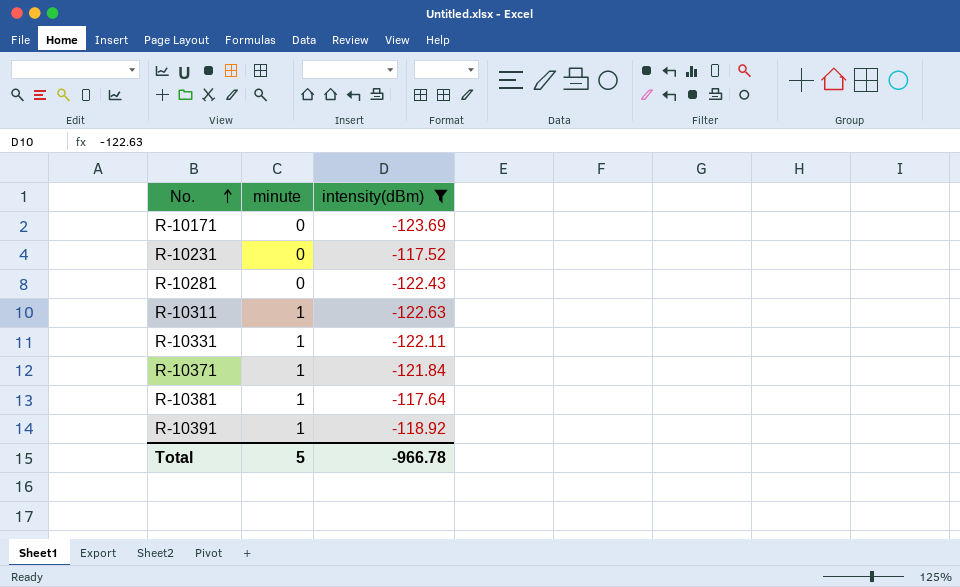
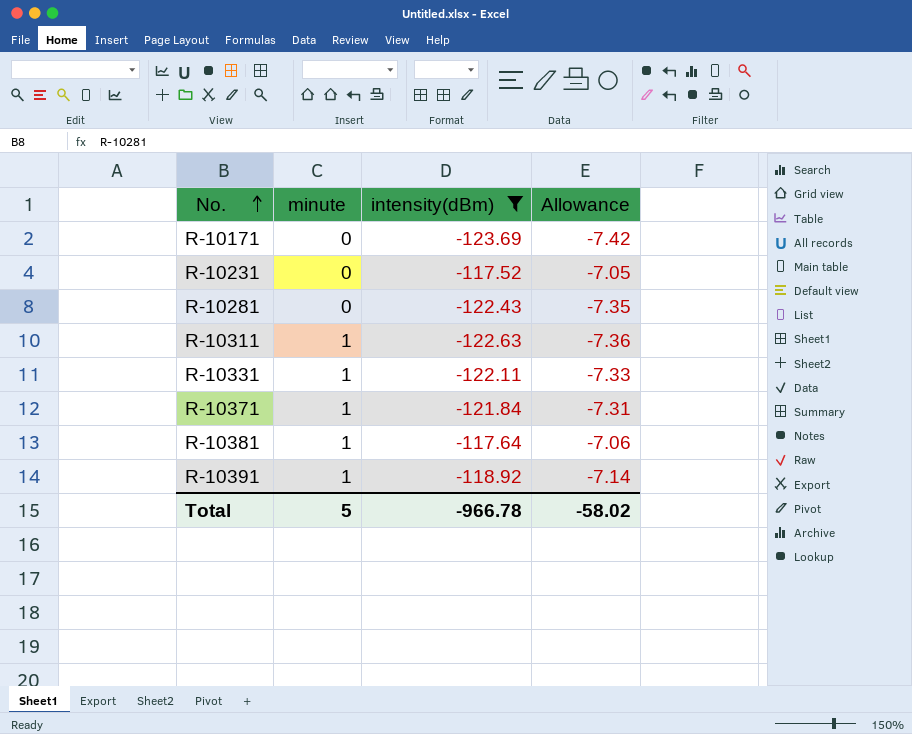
column Allowance | formula: none -> [intensity(dBm)] * 0.06

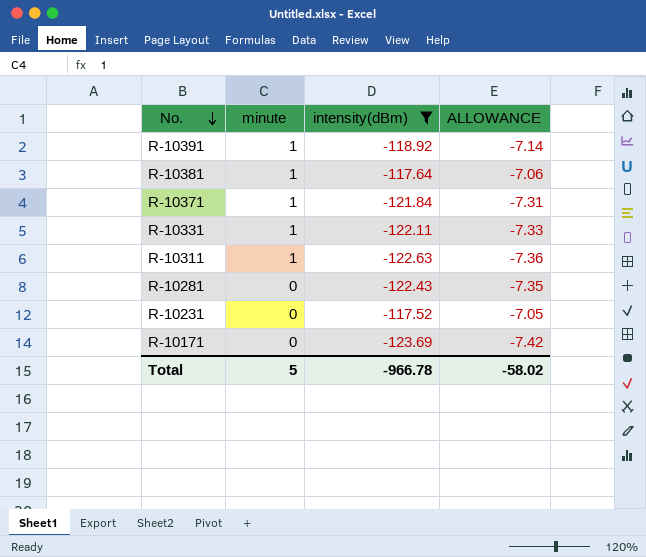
row order: No. ascending -> No. descending
column name: Allowance -> ALLOWANCE

